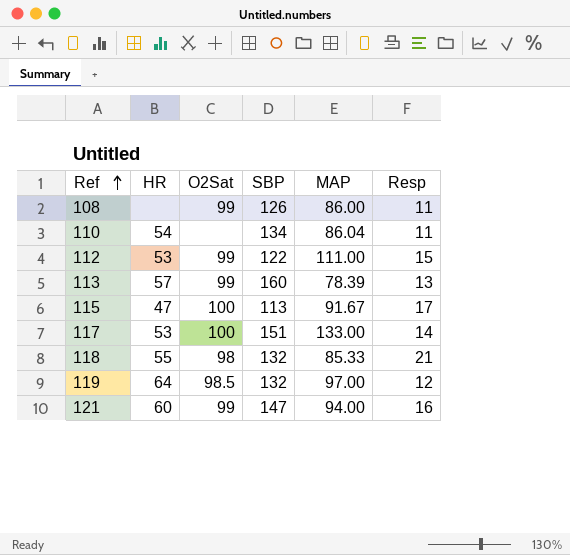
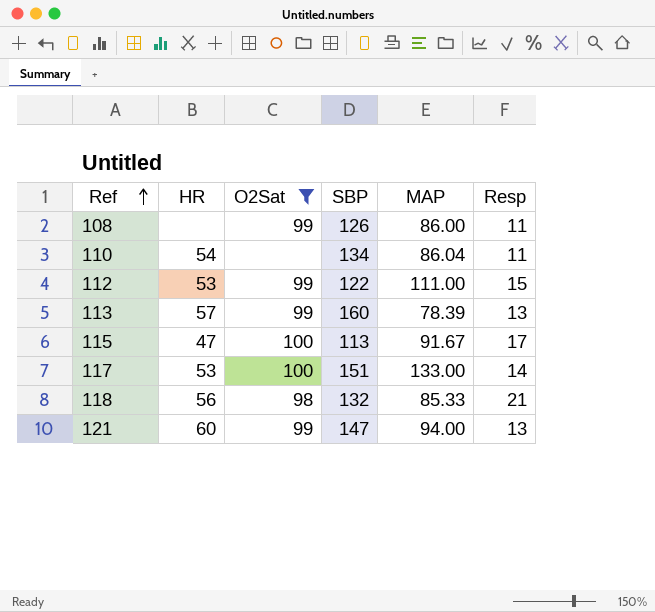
filter: none -> O2Sat != 98.5
118 | HR: 55 -> 56
121 | Resp: 16 -> 13

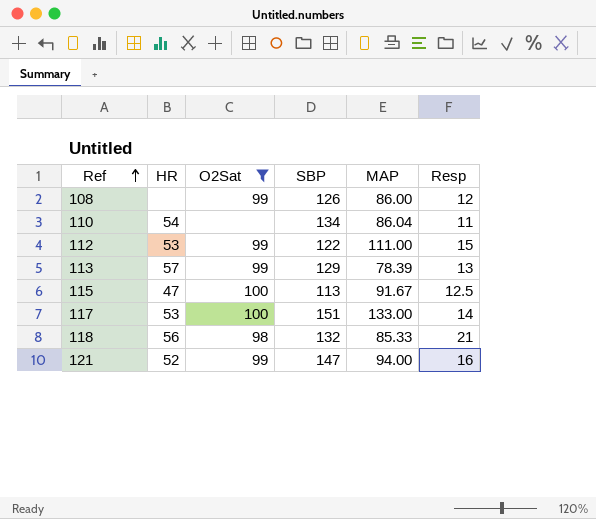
108 | Resp: 11 -> 12
113 | SBP: 160 -> 129
115 | Resp: 17 -> 12.5
121 | HR: 60 -> 52
121 | Resp: 13 -> 16

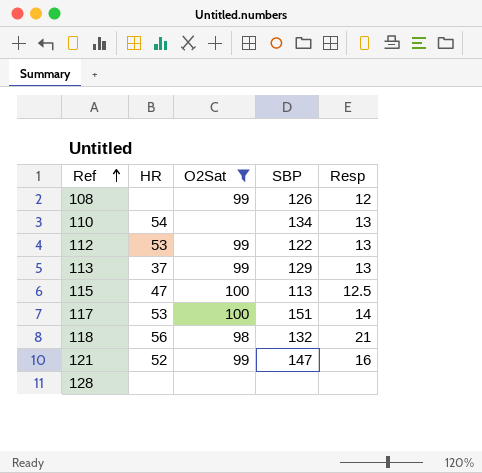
column MAP | position: 5 -> none
110 | Resp: 11 -> 13
112 | Resp: 15 -> 13
113 | HR: 57 -> 37
row 128: none -> none | none | none | none

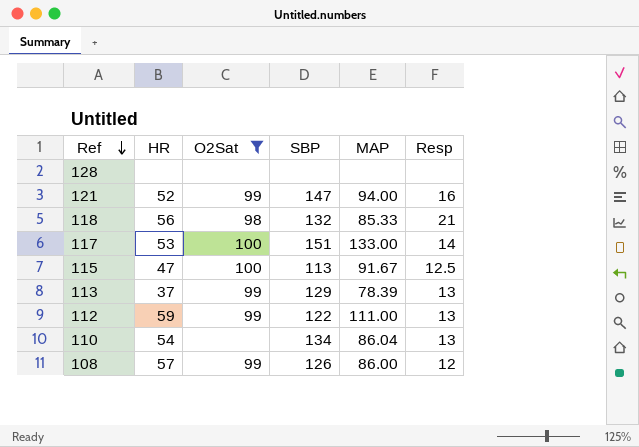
row order: Ref ascending -> Ref descending
column MAP | position: none -> 5
112 | HR: 53 -> 59
108 | HR: none -> 57

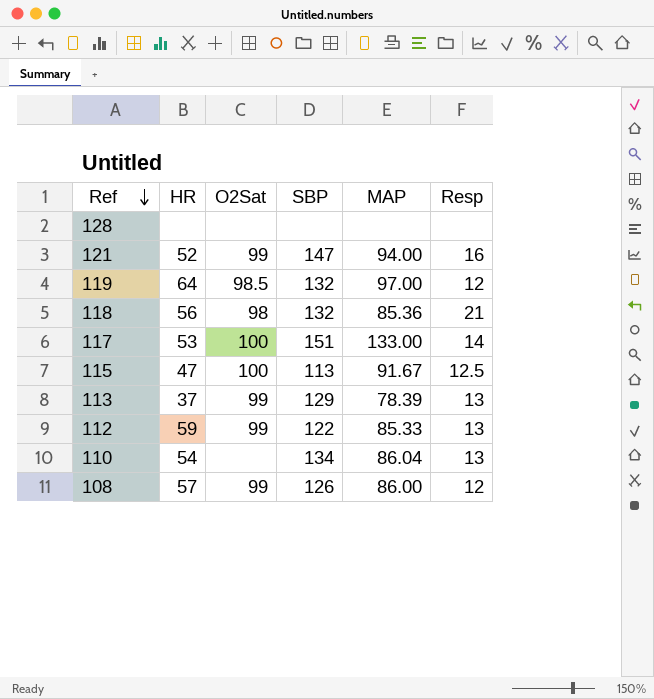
filter: O2Sat != 98.5 -> none
118 | MAP: 85.33 -> 85.36
112 | MAP: 111.00 -> 85.33

